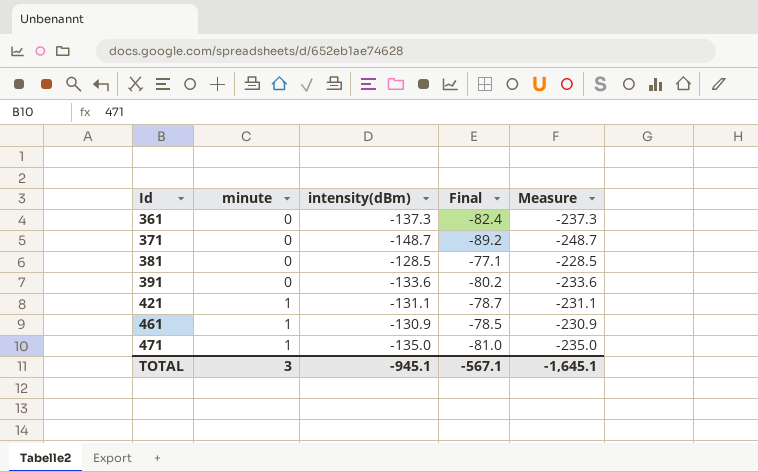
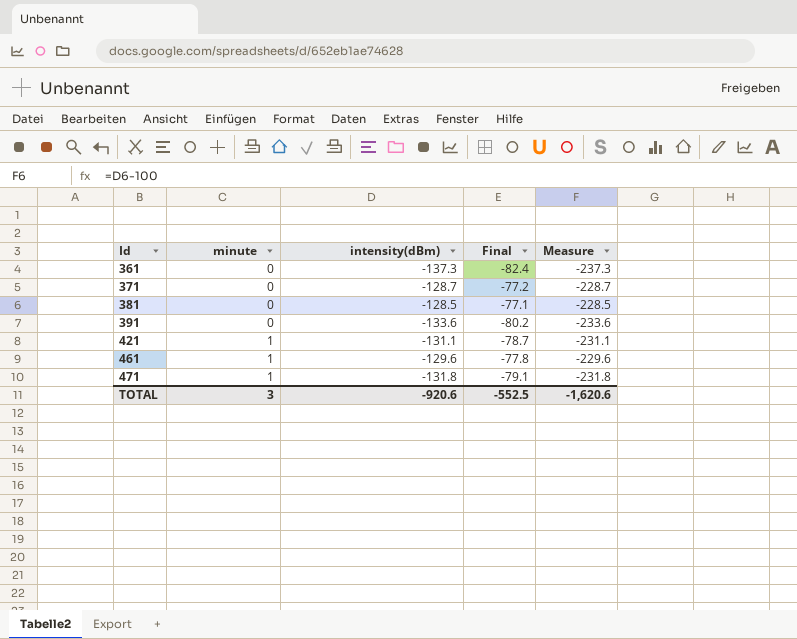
371 | intensity(dBm): -148.7 -> -128.7
371 | Final: -89.2 -> -77.2
371 | Measure: -248.7 -> -228.7
461 | intensity(dBm): -130.9 -> -129.6
461 | Final: -78.5 -> -77.8
461 | Measure: -230.9 -> -229.6
471 | intensity(dBm): -135.0 -> -131.8
471 | Final: -81.0 -> -79.1
471 | Measure: -235.0 -> -231.8
TOTAL | intensity(dBm): -945.1 -> -920.6
TOTAL | Final: -567.1 -> -552.5
TOTAL | Measure: -1,645.1 -> -1,620.6

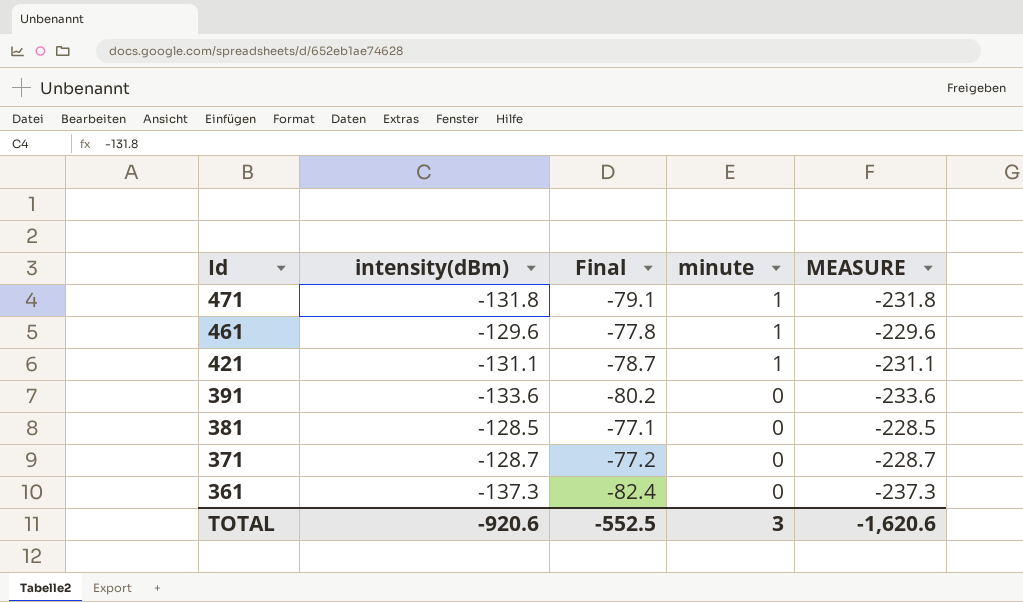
row order: Id ascending -> Id descending
column minute | position: 2 -> 4
column name: Measure -> MEASURE

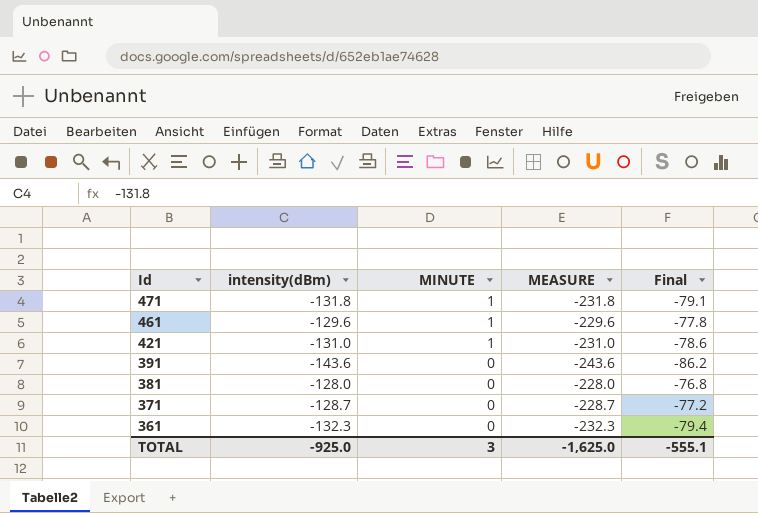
column name: minute -> MINUTE
column Final | position: 3 -> 5
421 | intensity(dBm): -131.1 -> -131.0
421 | MEASURE: -231.1 -> -231.0
421 | Final: -78.7 -> -78.6
391 | intensity(dBm): -133.6 -> -143.6
391 | MEASURE: -233.6 -> -243.6
391 | Final: -80.2 -> -86.2
381 | intensity(dBm): -128.5 -> -128.0
381 | MEASURE: -228.5 -> -228.0
381 | Final: -77.1 -> -76.8
361 | intensity(dBm): -137.3 -> -132.3
361 | MEASURE: -237.3 -> -232.3
361 | Final: -82.4 -> -79.4
TOTAL | intensity(dBm): -920.6 -> -925.0
TOTAL | MEASURE: -1,620.6 -> -1,625.0
TOTAL | Final: -552.5 -> -555.1

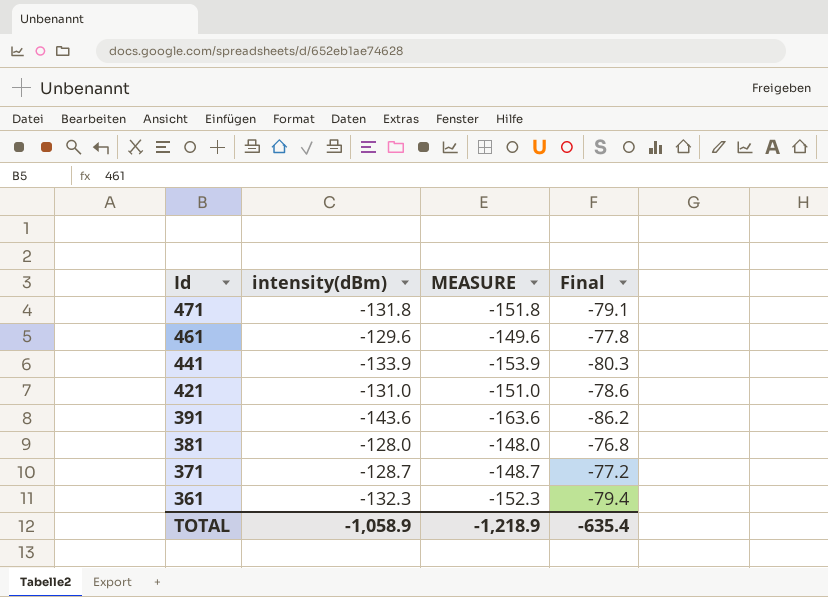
column MINUTE | position: 3 -> none
column MEASURE | formula: [intensity(dBm)] - 100 -> [intensity(dBm)] - 20
row 441: none -> -133.9 | -153.9 | -80.3
TOTAL | intensity(dBm): -925.0 -> -1,058.9
TOTAL | MEASURE: -1,625.0 -> -1,218.9
TOTAL | Final: -555.1 -> -635.4

